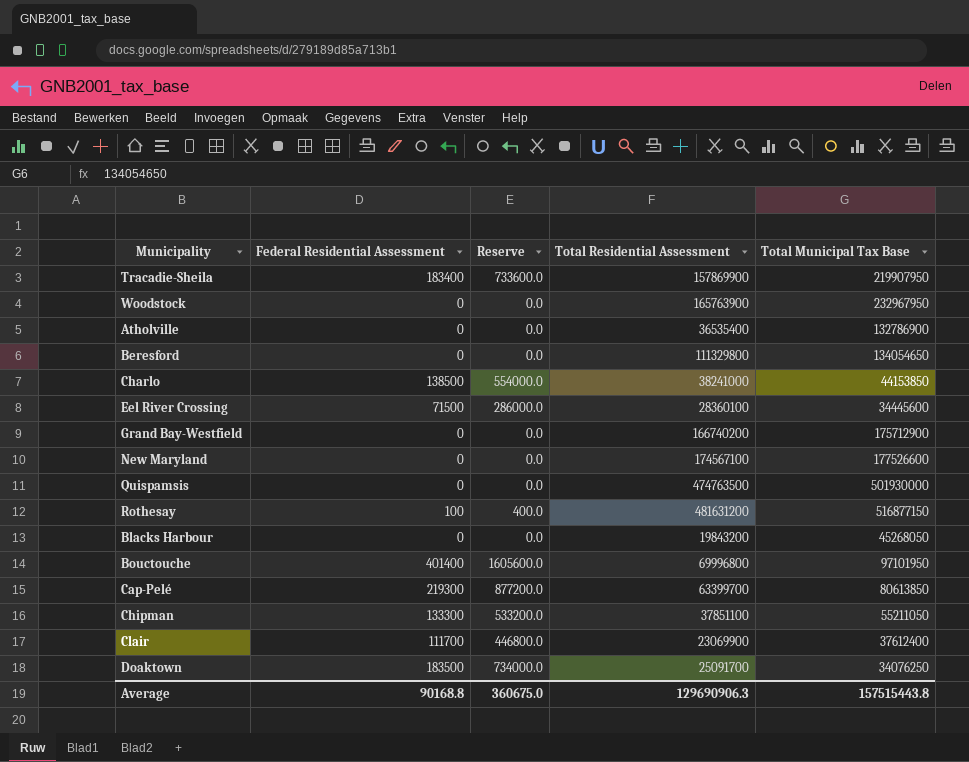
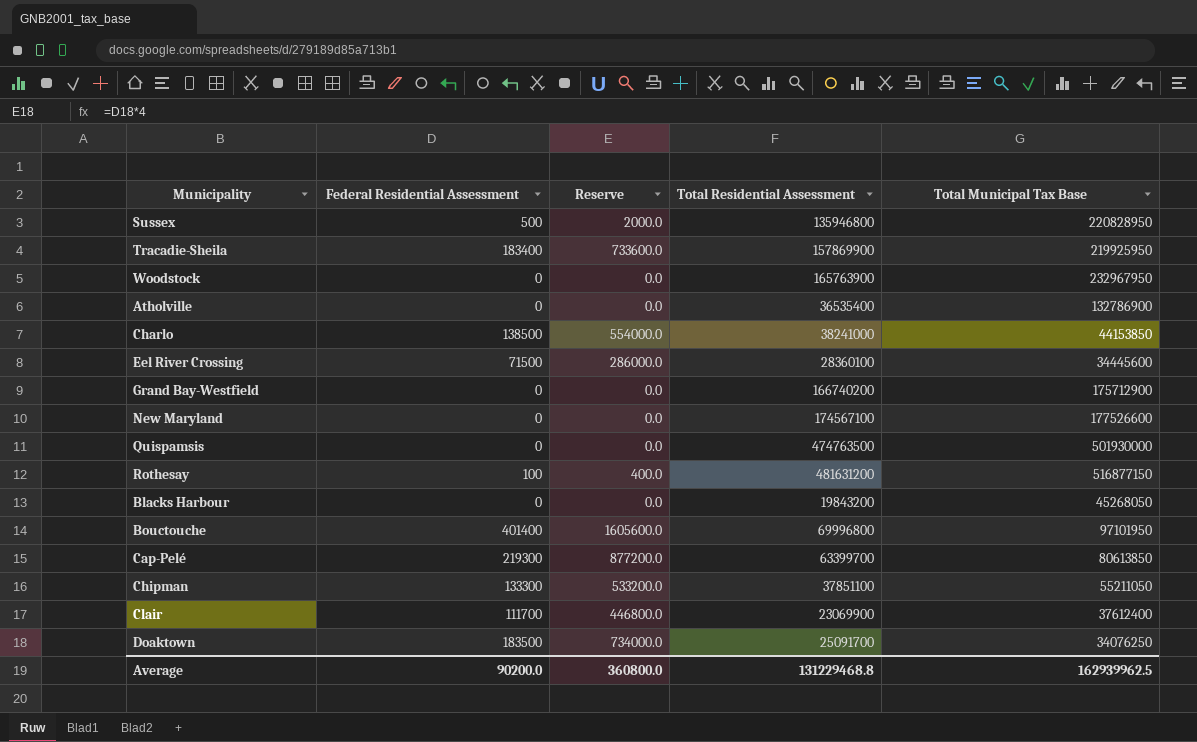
row Beresford: 0 | 0.0 | 111329800 | 134054650 -> none
row Sussex: none -> 500 | 2000.0 | 135946800 | 220828950
Tracadie-Sheila | Total Municipal Tax Base: 219907950 -> 219925950
Average | Federal Residential Assessment: 90168.8 -> 90200.0
Average | Reserve: 360675.0 -> 360800.0
Average | Total Residential Assessment: 129690906.3 -> 131229468.8
Average | Total Municipal Tax Base: 157515443.8 -> 162939962.5

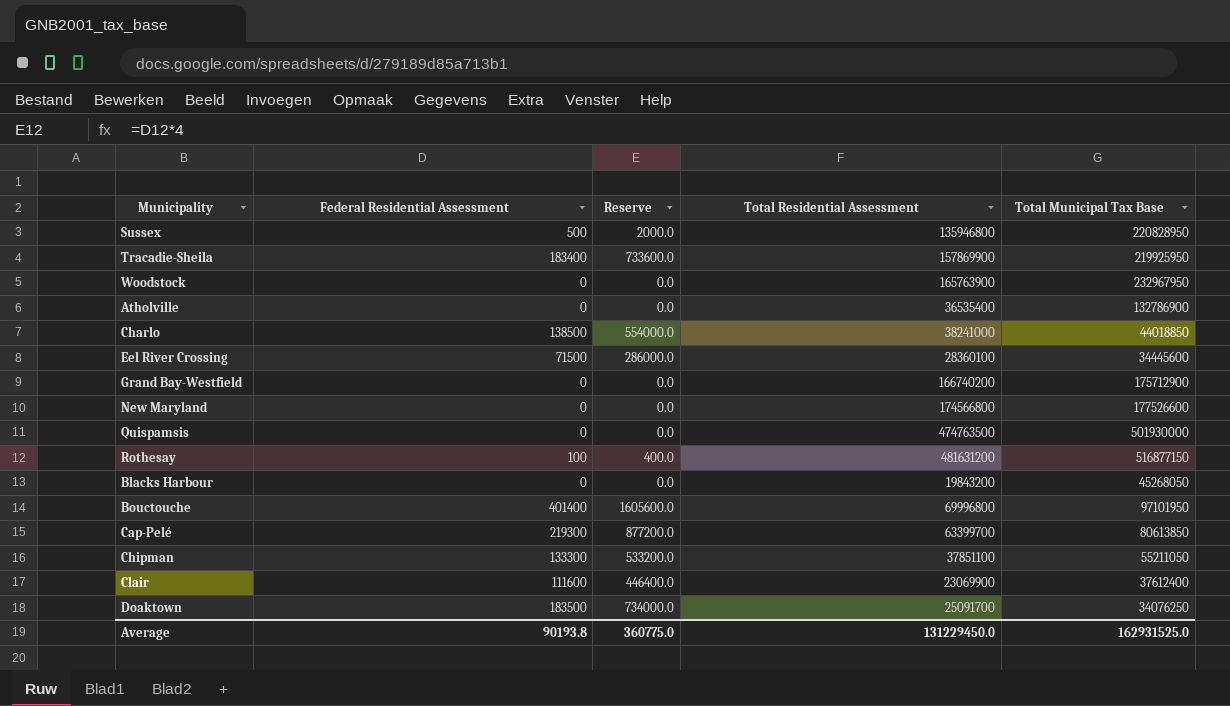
Charlo | Total Municipal Tax Base: 44153850 -> 44018850
New Maryland | Total Residential Assessment: 174567100 -> 174566800
Clair | Federal Residential Assessment: 111700 -> 111600
Clair | Reserve: 446800.0 -> 446400.0
Average | Federal Residential Assessment: 90200.0 -> 90193.8
Average | Reserve: 360800.0 -> 360775.0
Average | Total Residential Assessment: 131229468.8 -> 131229450.0
Average | Total Municipal Tax Base: 162939962.5 -> 162931525.0

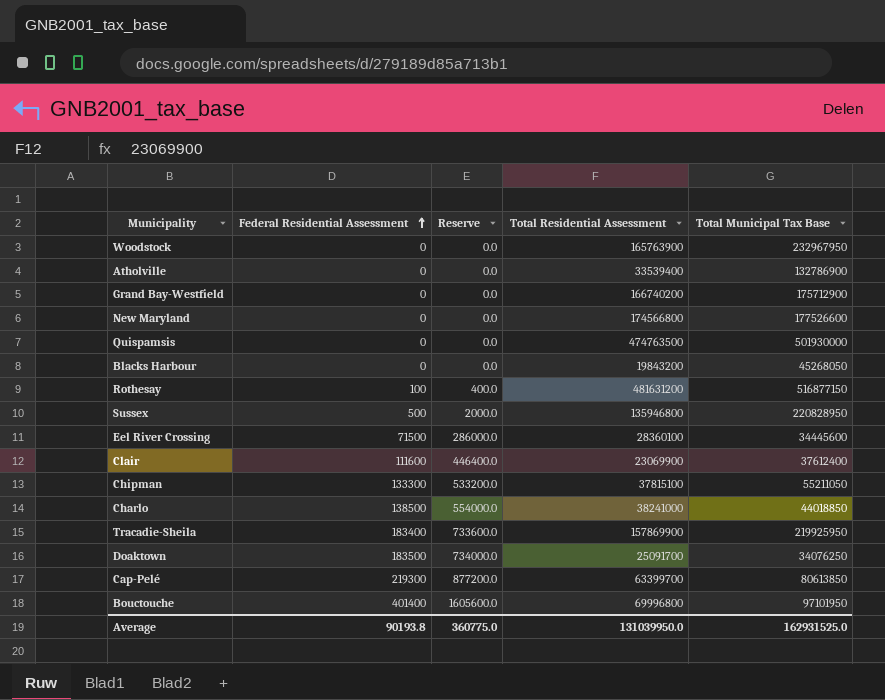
row order: none -> Federal Residential Assessment ascending
Atholville | Total Residential Assessment: 36535400 -> 33539400
Chipman | Total Residential Assessment: 37851100 -> 37815100
Average | Total Residential Assessment: 131229450.0 -> 131039950.0

